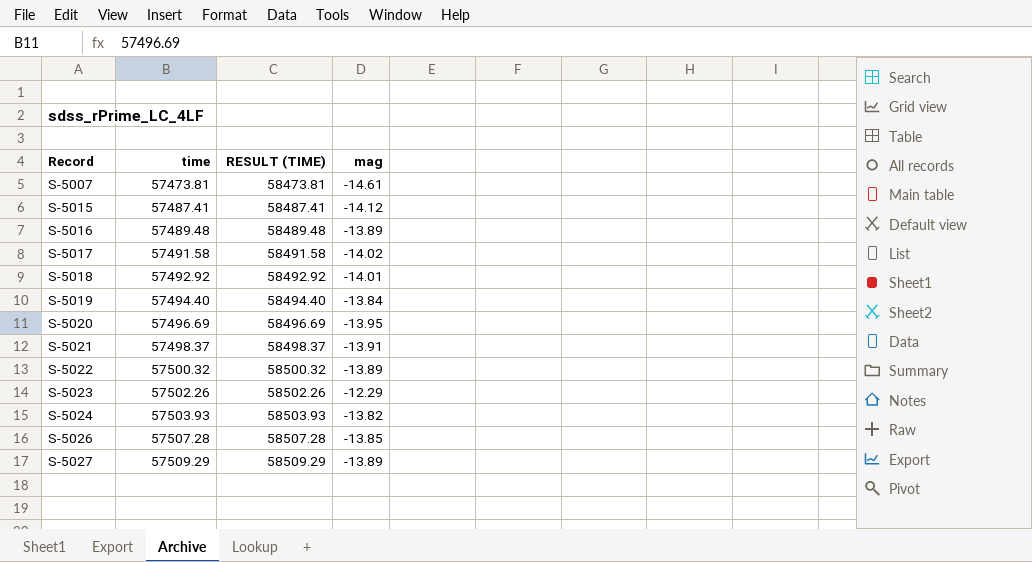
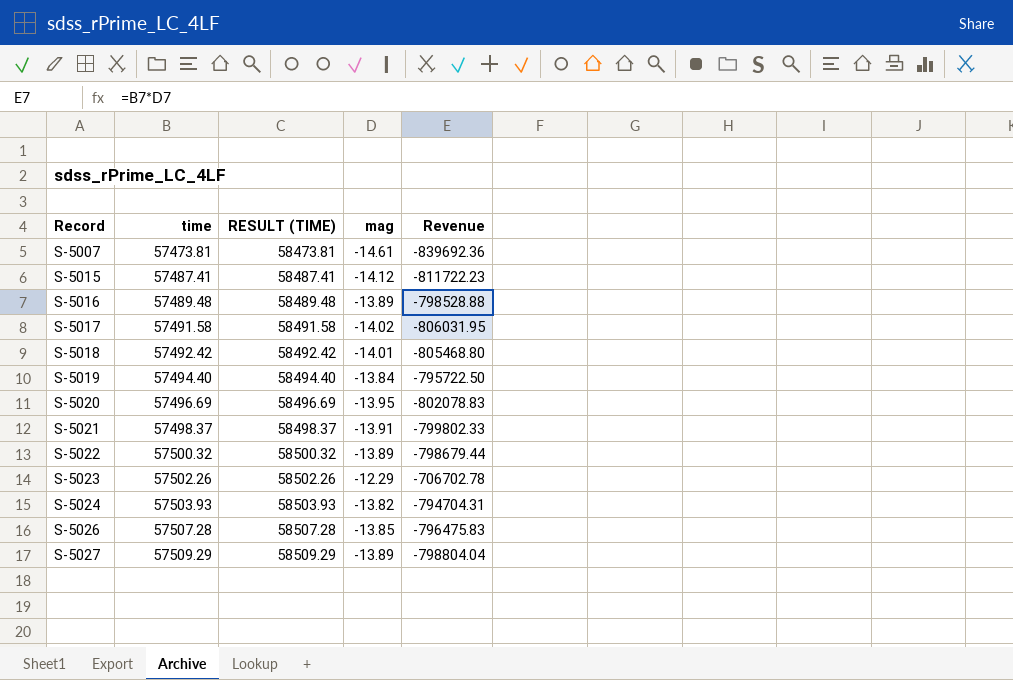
column Revenue | formula: none -> [time] * [mag]
S-5018 | time: 57492.92 -> 57492.42
S-5018 | RESULT (TIME): 58492.92 -> 58492.42

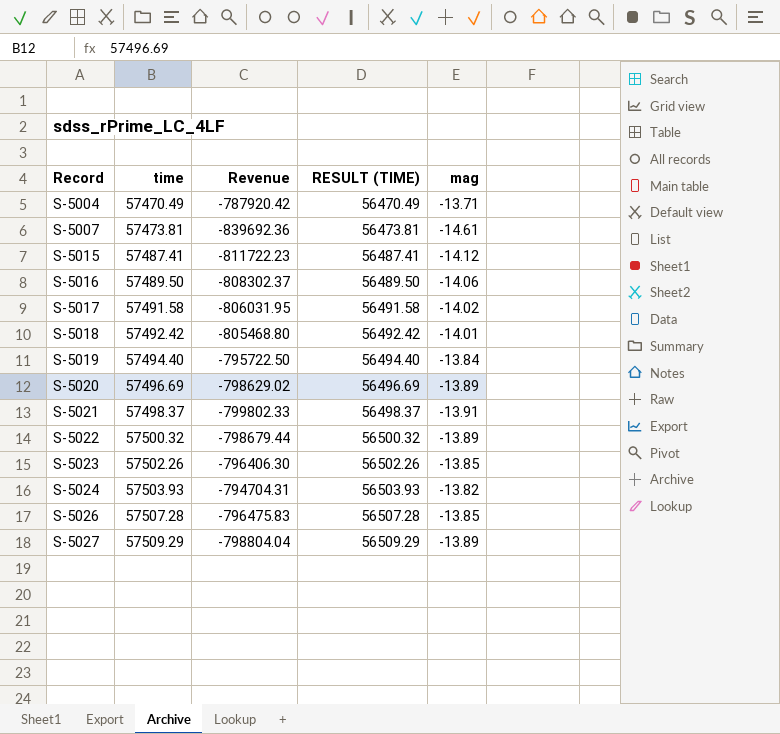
column Revenue | position: 5 -> 3
column RESULT (TIME) | formula: [time] + 1000 -> [time] - 1000
row S-5004: none -> 57470.49 | -787920.42 | 56470.49 | -13.71
S-5016 | time: 57489.48 -> 57489.50
S-5016 | Revenue: -798528.88 -> -808302.37
S-5016 | mag: -13.89 -> -14.06
S-5020 | Revenue: -802078.83 -> -798629.02
S-5020 | mag: -13.95 -> -13.89
S-5023 | Revenue: -706702.78 -> -796406.30
S-5023 | mag: -12.29 -> -13.85

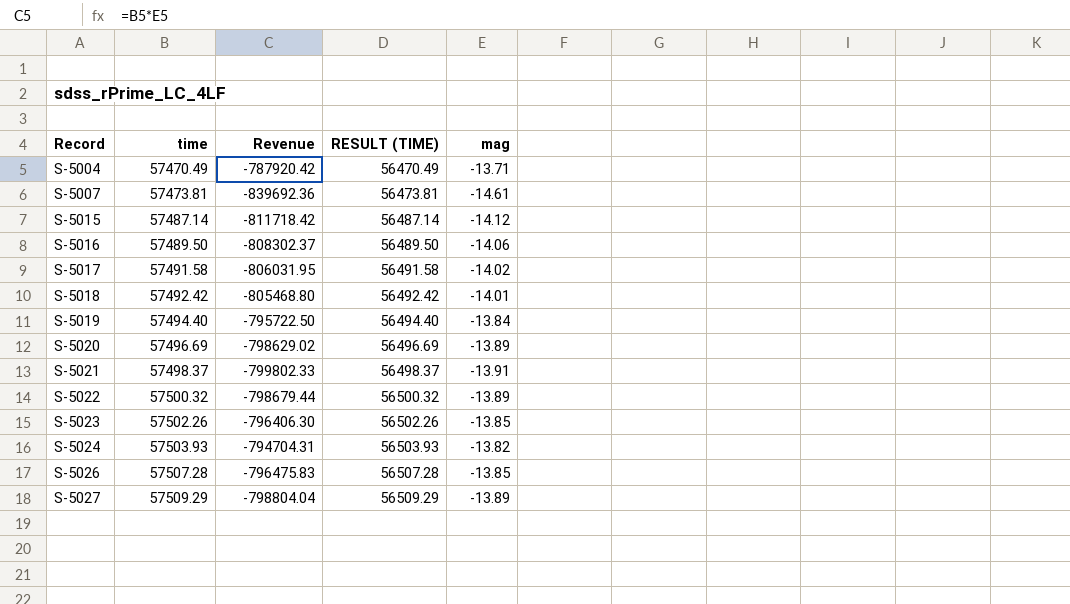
S-5015 | time: 57487.41 -> 57487.14
S-5015 | Revenue: -811722.23 -> -811718.42
S-5015 | RESULT (TIME): 56487.41 -> 56487.14

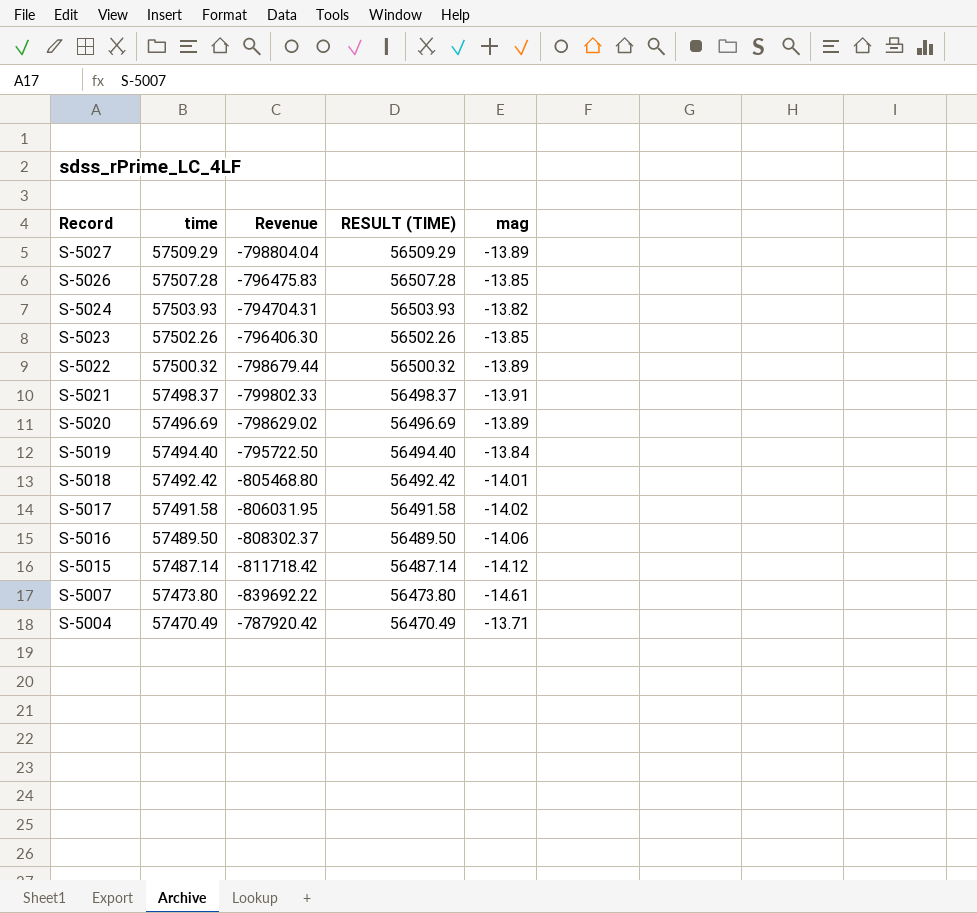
row order: Record ascending -> Record descending
S-5007 | time: 57473.81 -> 57473.80
S-5007 | Revenue: -839692.36 -> -839692.22
S-5007 | RESULT (TIME): 56473.81 -> 56473.80

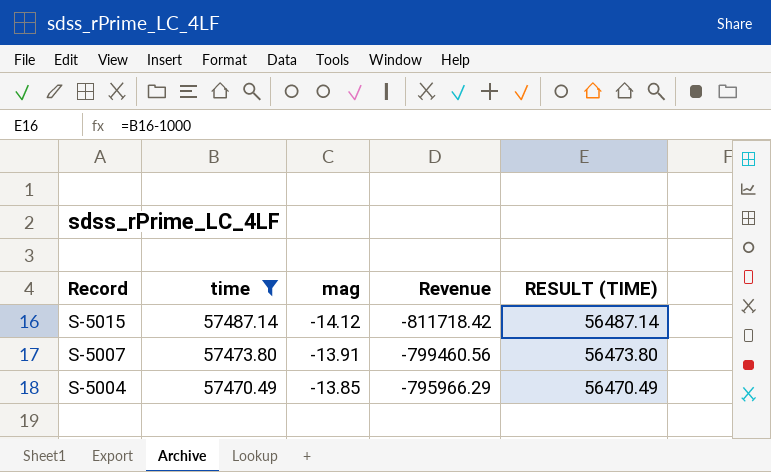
filter: none -> time <= 57487.14
column mag | position: 5 -> 3
S-5007 | mag: -14.61 -> -13.91
S-5007 | Revenue: -839692.22 -> -799460.56
S-5004 | mag: -13.71 -> -13.85
S-5004 | Revenue: -787920.42 -> -795966.29

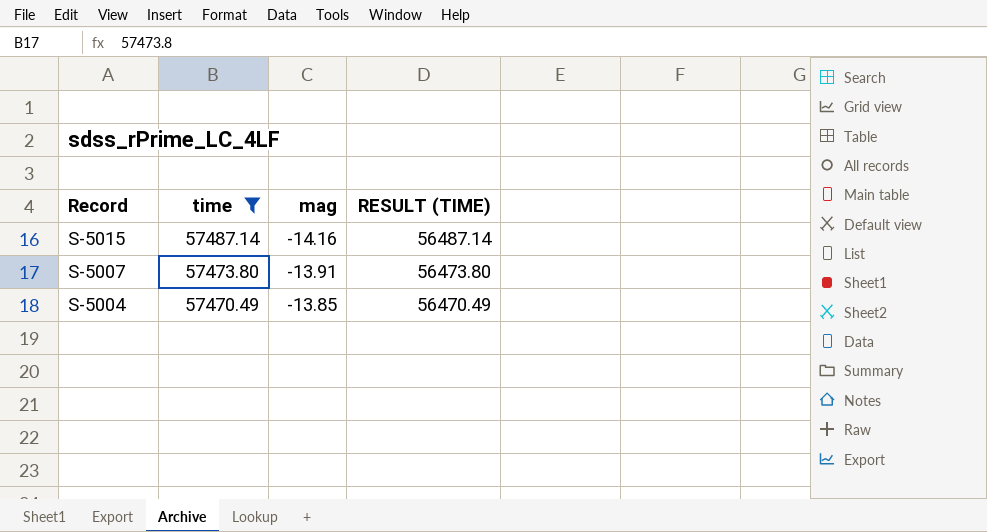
column Revenue | formula: [time] * [mag] -> none
S-5015 | mag: -14.12 -> -14.16

